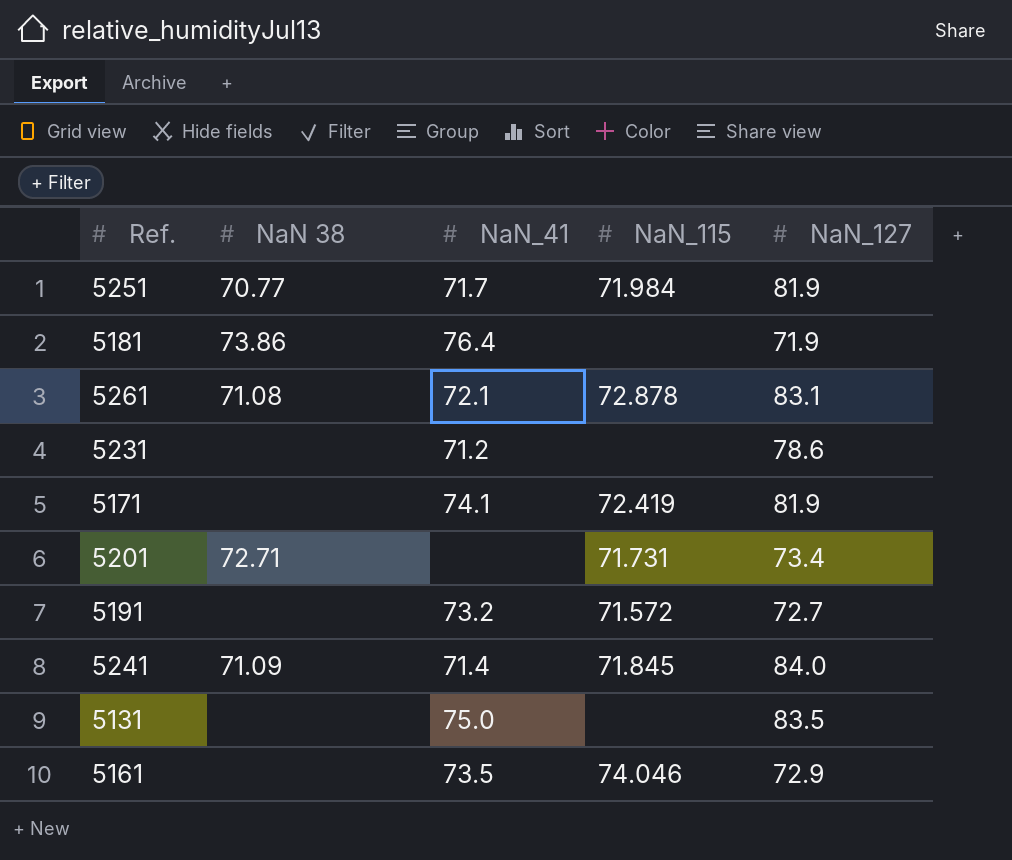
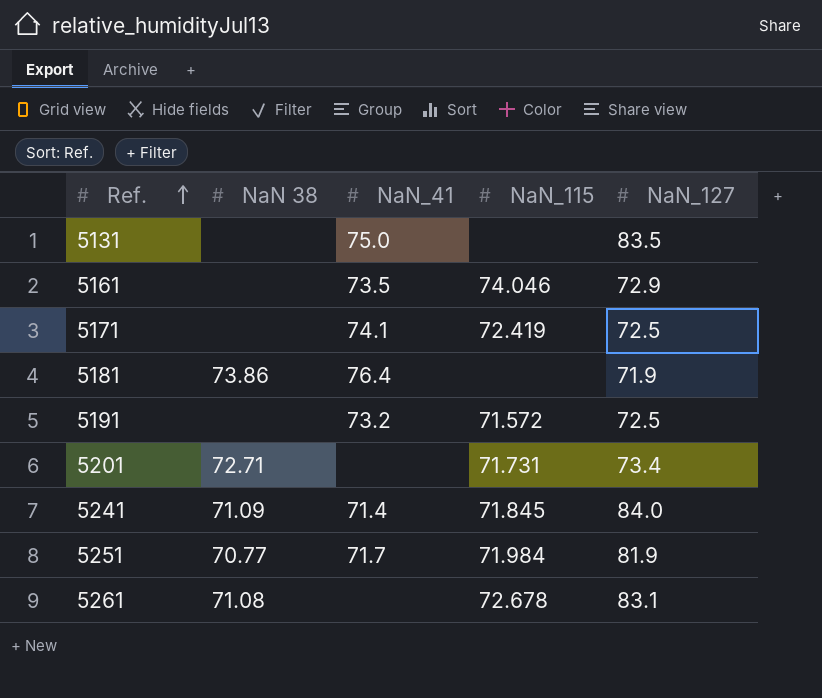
row order: none -> Ref. ascending
row 5231: none | 71.2 | none | 78.6 -> none
5171 | NaN_127: 81.9 -> 72.5
5191 | NaN_127: 72.7 -> 72.5
5261 | NaN_41: 72.1 -> none
5261 | NaN_115: 72.878 -> 72.678

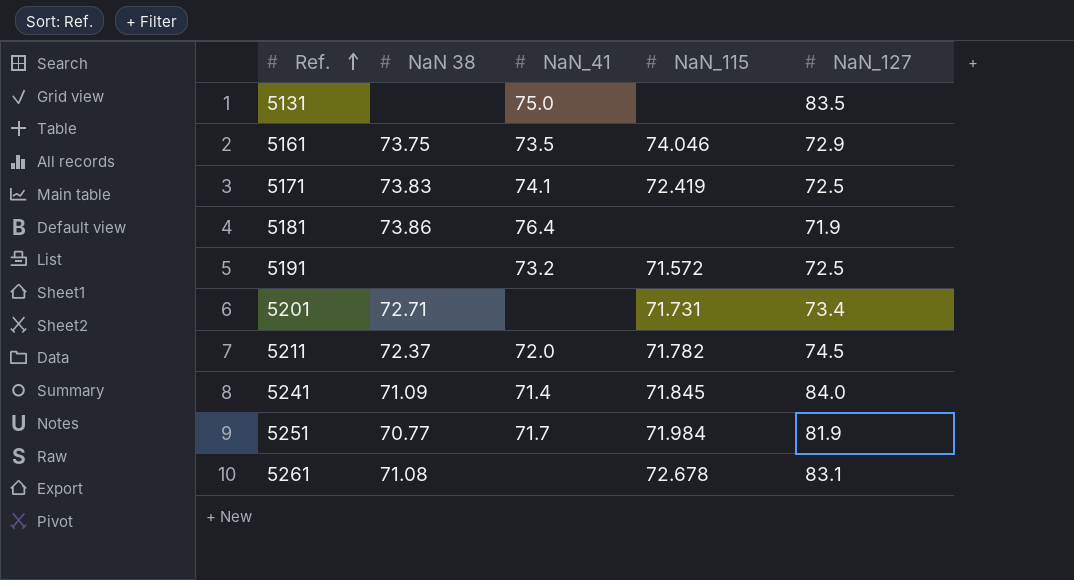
5161 | NaN 38: none -> 73.75
5171 | NaN 38: none -> 73.83
row 5211: none -> 72.37 | 72.0 | 71.782 | 74.5

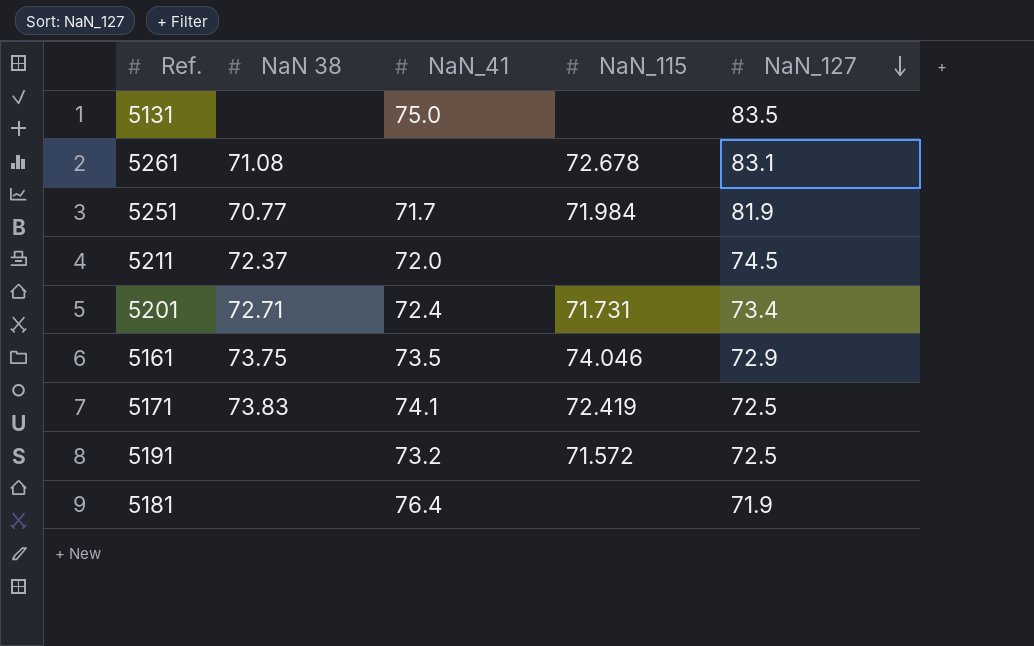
row order: Ref. ascending -> NaN_127 descending
row 5241: 71.09 | 71.4 | 71.845 | 84.0 -> none
5211 | NaN_115: 71.782 -> none
5201 | NaN_41: none -> 72.4
5181 | NaN 38: 73.86 -> none

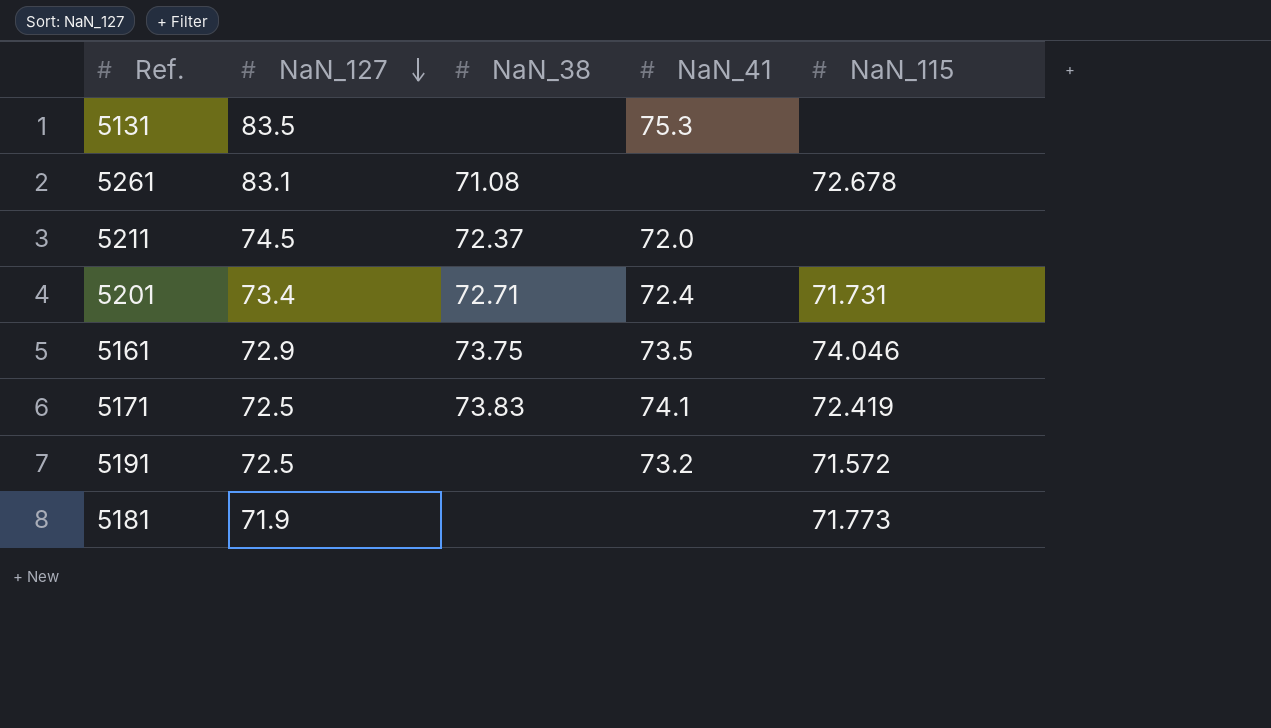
column NaN_127 | position: 5 -> 2
column name: NaN 38 -> NaN_38
row 5251: 70.77 | 71.7 | 71.984 | 81.9 -> none
5131 | NaN_41: 75.0 -> 75.3
5181 | NaN_41: 76.4 -> none
5181 | NaN_115: none -> 71.773

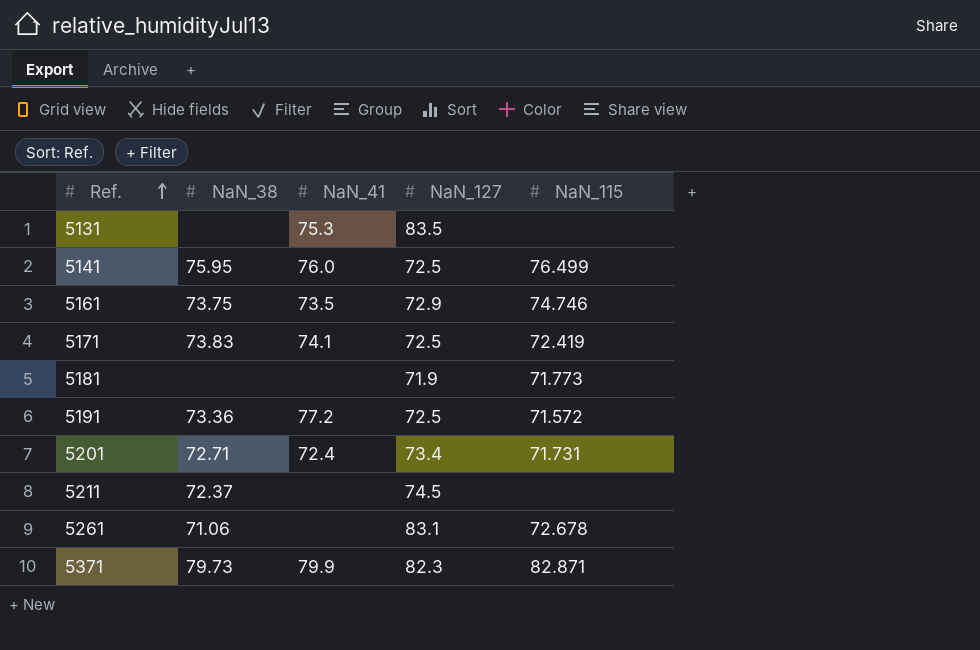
row order: NaN_127 descending -> Ref. ascending
column NaN_127 | position: 2 -> 4
row 5141: none -> 75.95 | 76.0 | 72.5 | 76.499
5161 | NaN_115: 74.046 -> 74.746
5191 | NaN_38: none -> 73.36
5191 | NaN_41: 73.2 -> 77.2
5211 | NaN_41: 72.0 -> none
5261 | NaN_38: 71.08 -> 71.06
row 5371: none -> 79.73 | 79.9 | 82.3 | 82.871

